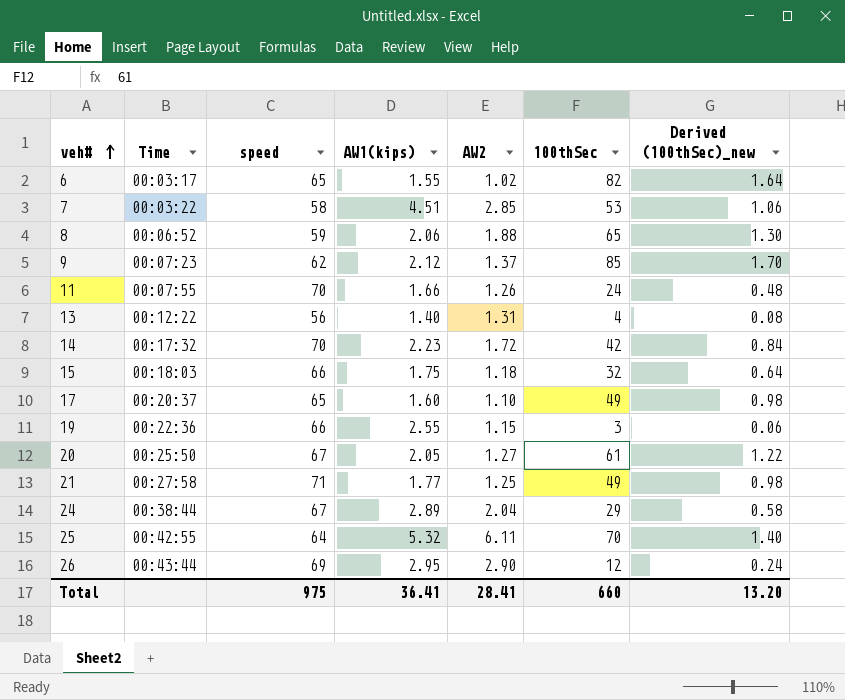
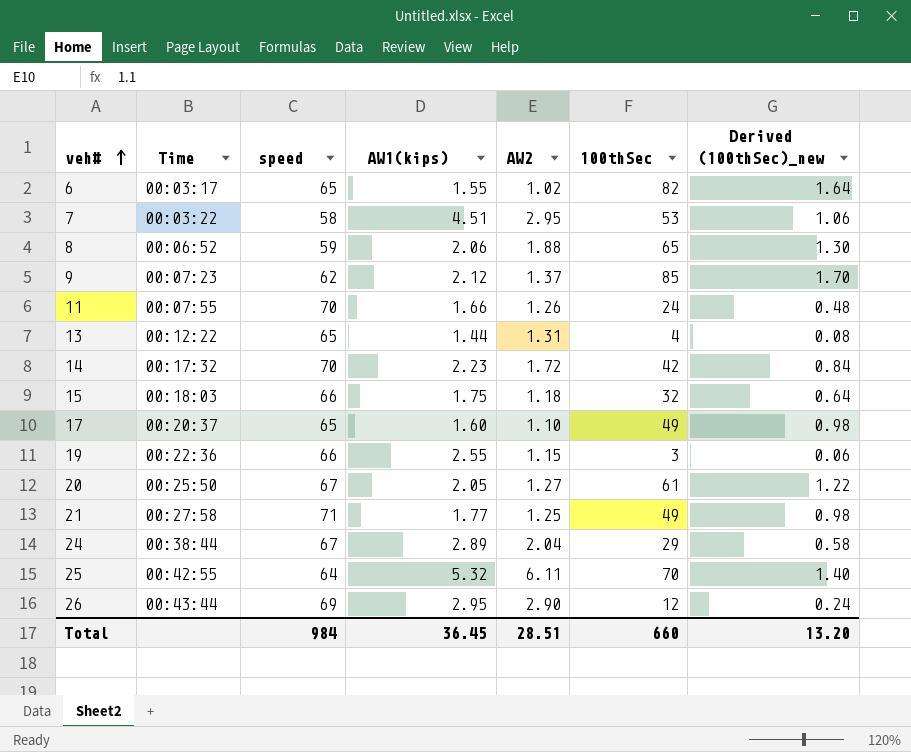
7 | AW2: 2.85 -> 2.95
13 | speed: 56 -> 65
13 | AW1(kips): 1.40 -> 1.44
Total | speed: 975 -> 984
Total | AW1(kips): 36.41 -> 36.45
Total | AW2: 28.41 -> 28.51

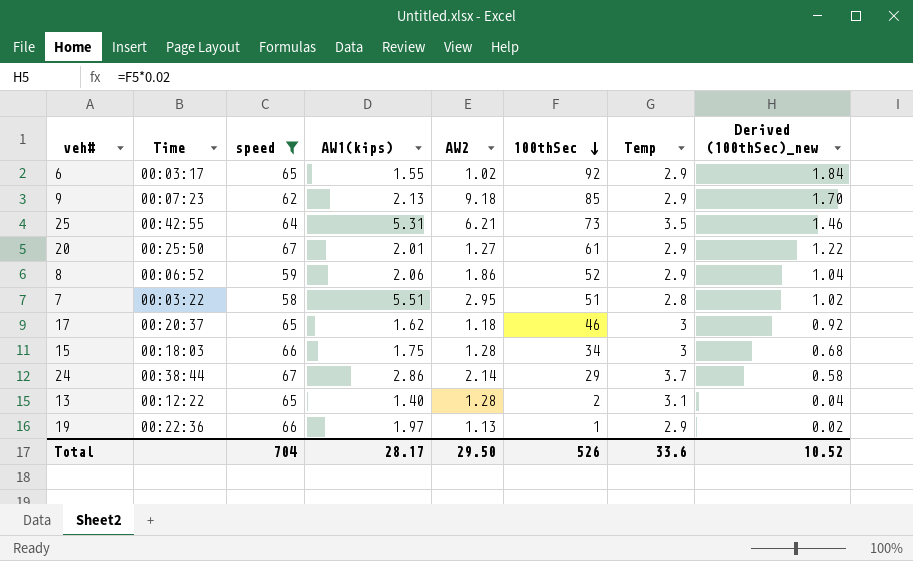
filter: none -> speed <= 67
row order: veh# ascending -> 100thSec descending
column Temp | position: none -> 7
6 | 100thSec: 82 -> 92
6 | Derived (100thSec)_new: 1.64 -> 1.84
9 | AW1(kips): 2.12 -> 2.13
9 | AW2: 1.37 -> 9.18
25 | AW1(kips): 5.32 -> 5.31
25 | AW2: 6.11 -> 6.21
25 | 100thSec: 70 -> 73
25 | Derived (100thSec)_new: 1.40 -> 1.46
20 | AW1(kips): 2.05 -> 2.01
8 | AW2: 1.88 -> 1.86
8 | 100thSec: 65 -> 52
8 | Derived (100thSec)_new: 1.30 -> 1.04
7 | AW1(kips): 4.51 -> 5.51
7 | 100thSec: 53 -> 51
7 | Derived (100thSec)_new: 1.06 -> 1.02
17 | AW1(kips): 1.60 -> 1.62
17 | AW2: 1.10 -> 1.18
17 | 100thSec: 49 -> 46
17 | Derived (100thSec)_new: 0.98 -> 0.92
15 | AW2: 1.18 -> 1.28
15 | 100thSec: 32 -> 34
15 | Derived (100thSec)_new: 0.64 -> 0.68
24 | AW1(kips): 2.89 -> 2.86
24 | AW2: 2.04 -> 2.14
13 | AW1(kips): 1.44 -> 1.40
13 | AW2: 1.31 -> 1.28
13 | 100thSec: 4 -> 2
13 | Derived (100thSec)_new: 0.08 -> 0.04
19 | AW1(kips): 2.55 -> 1.97
19 | AW2: 1.15 -> 1.13
19 | 100thSec: 3 -> 1
19 | Derived (100thSec)_new: 0.06 -> 0.02
Total | speed: 984 -> 704
Total | AW1(kips): 36.45 -> 28.17
Total | AW2: 28.51 -> 29.50
Total | 100thSec: 660 -> 526
Total | Derived (100thSec)_new: 13.20 -> 10.52

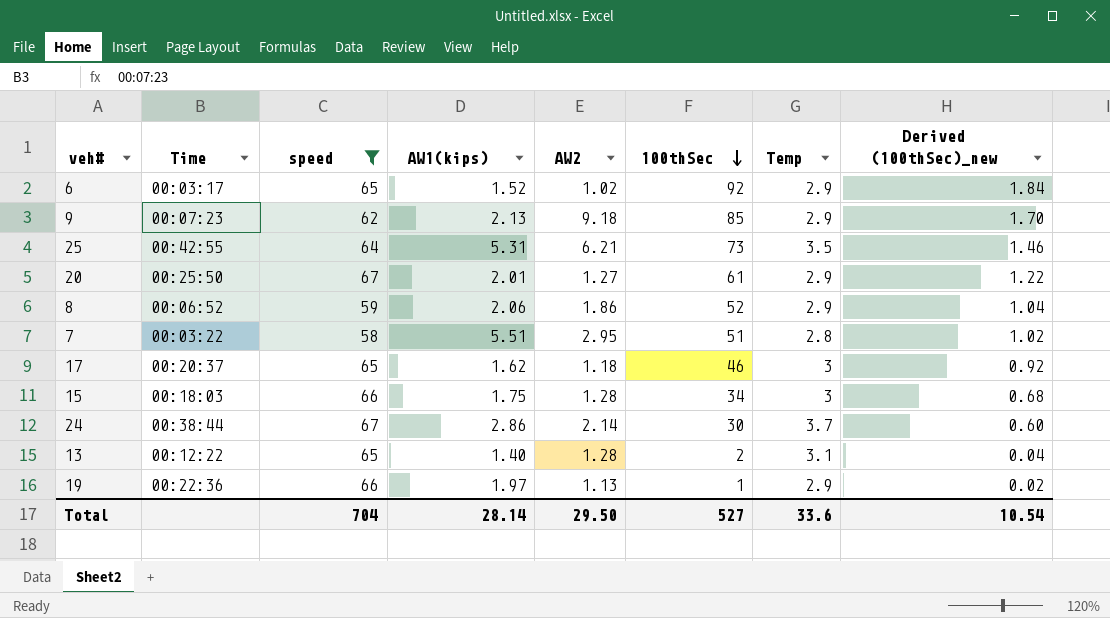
6 | AW1(kips): 1.55 -> 1.52
24 | 100thSec: 29 -> 30
24 | Derived (100thSec)_new: 0.58 -> 0.60
Total | AW1(kips): 28.17 -> 28.14
Total | 100thSec: 526 -> 527
Total | Derived (100thSec)_new: 10.52 -> 10.54

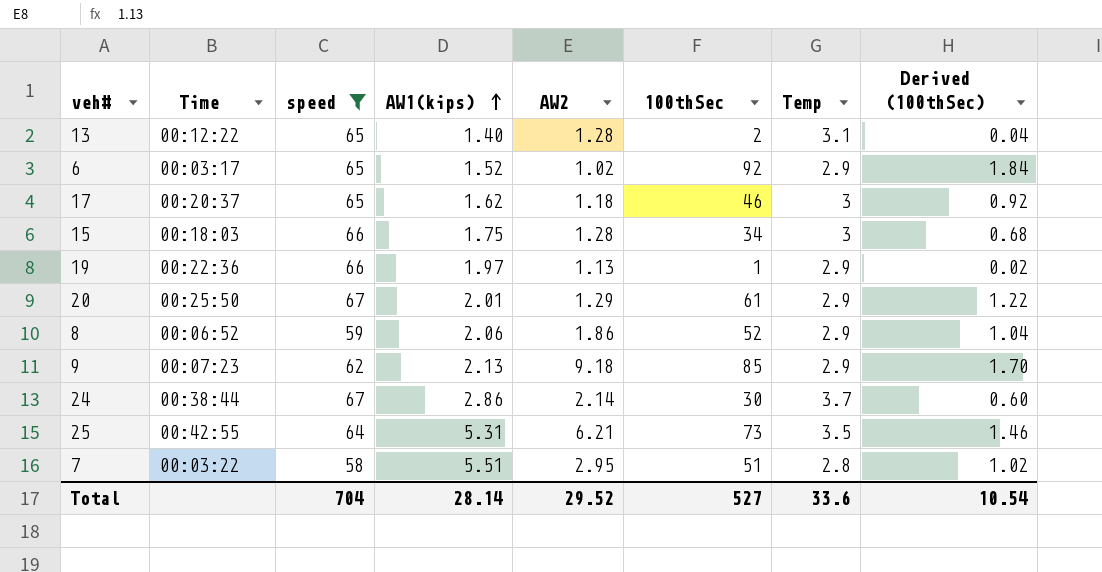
row order: 100thSec descending -> AW1(kips) ascending
column name: Derived (100thSec)_new -> Derived (100thSec)
20 | AW2: 1.27 -> 1.29
Total | AW2: 29.50 -> 29.52

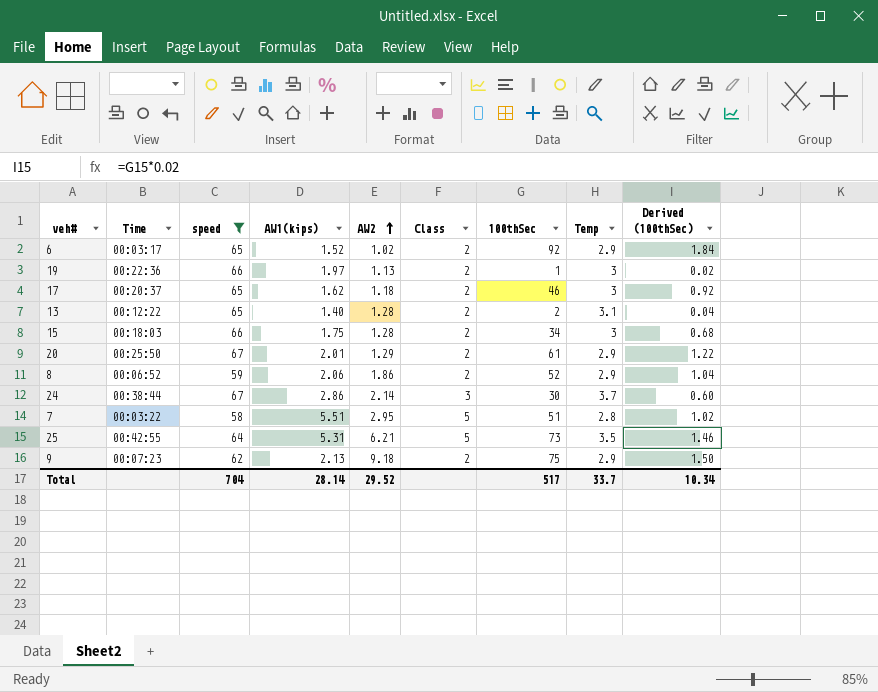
row order: AW1(kips) ascending -> AW2 ascending
column Class | position: none -> 6
19 | Temp: 2.9 -> 3
9 | 100thSec: 85 -> 75
9 | Derived (100thSec): 1.70 -> 1.50
Total | 100thSec: 527 -> 517
Total | Temp: 33.6 -> 33.7
Total | Derived (100thSec): 10.54 -> 10.34

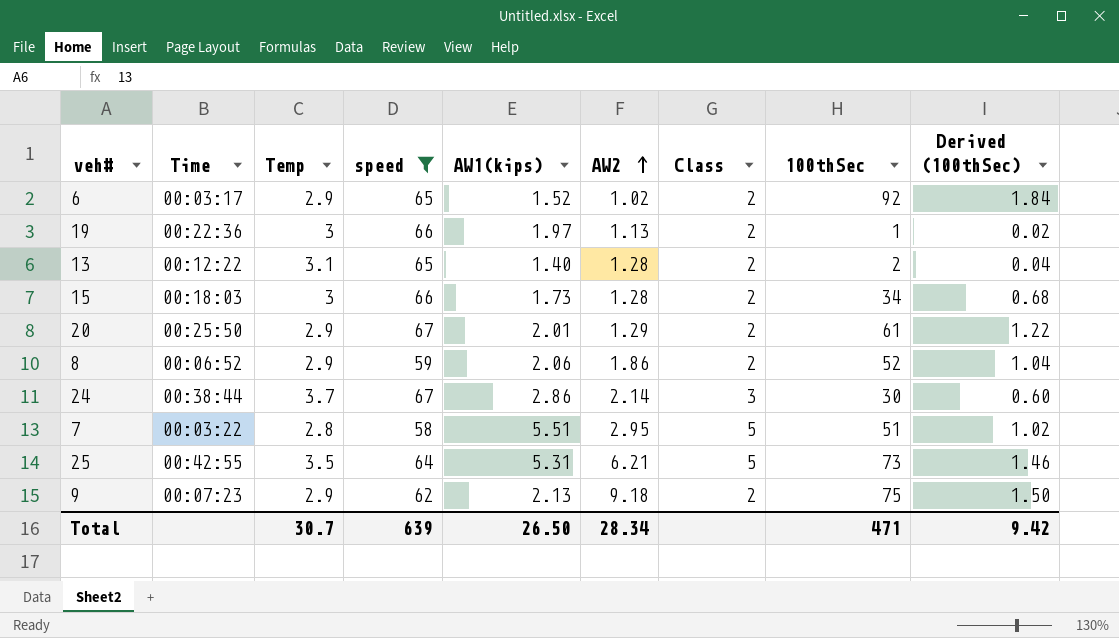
column Temp | position: 8 -> 3
row 17: 00:20:37 | 65 | 1.62 | 1.18 | 2 | 46 | 3 | 0.92 -> none
15 | AW1(kips): 1.75 -> 1.73
Total | Temp: 33.7 -> 30.7
Total | speed: 704 -> 639
Total | AW1(kips): 28.14 -> 26.50
Total | AW2: 29.52 -> 28.34
Total | 100thSec: 517 -> 471
Total | Derived (100thSec): 10.34 -> 9.42

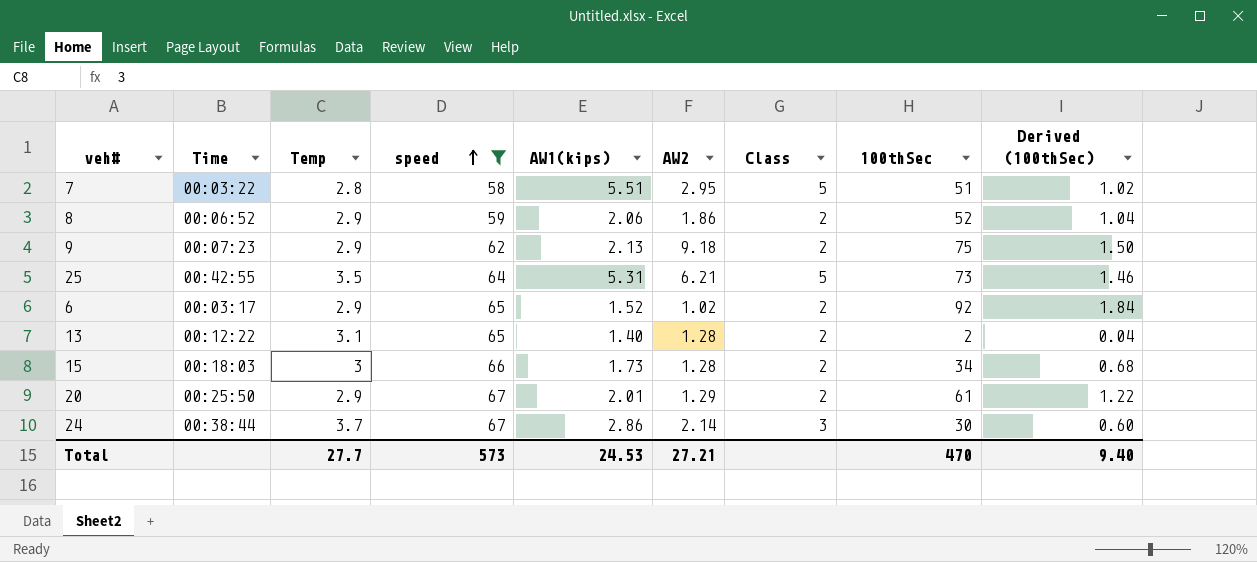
row order: AW2 ascending -> speed ascending
row 19: 00:22:36 | 3 | 66 | 1.97 | 1.13 | 2 | 1 | 0.02 -> none
Total | Temp: 30.7 -> 27.7
Total | speed: 639 -> 573
Total | AW1(kips): 26.50 -> 24.53
Total | AW2: 28.34 -> 27.21
Total | 100thSec: 471 -> 470
Total | Derived (100thSec): 9.42 -> 9.40

